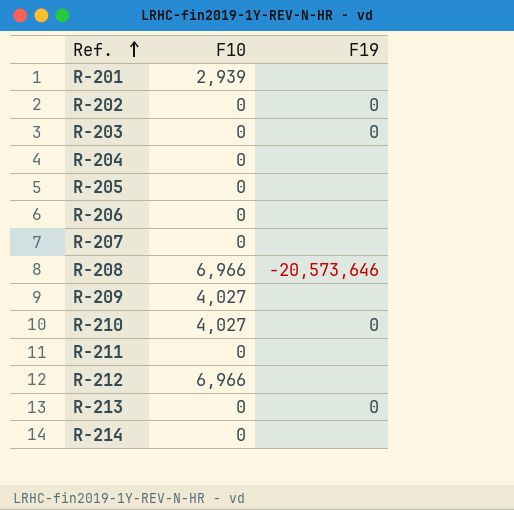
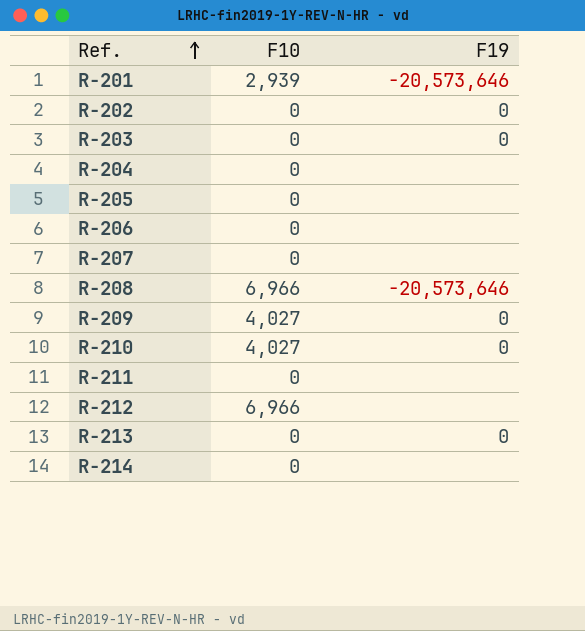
R-201 | F19: none -> -20,573,646
R-209 | F19: none -> 0

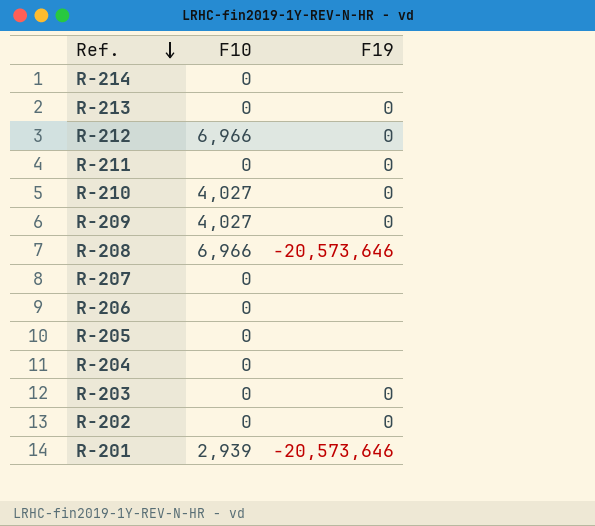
row order: Ref. ascending -> Ref. descending
R-212 | F19: none -> 0
R-211 | F19: none -> 0

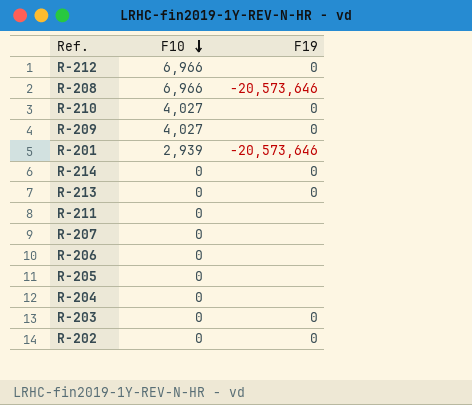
row order: Ref. descending -> F10 descending
R-214 | F19: none -> 0
R-211 | F19: 0 -> none

